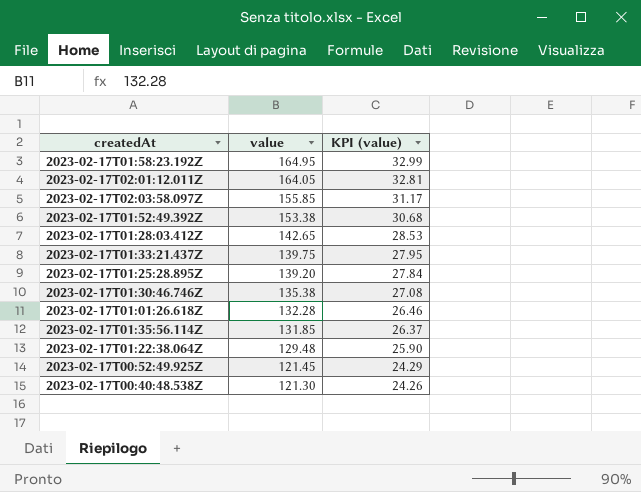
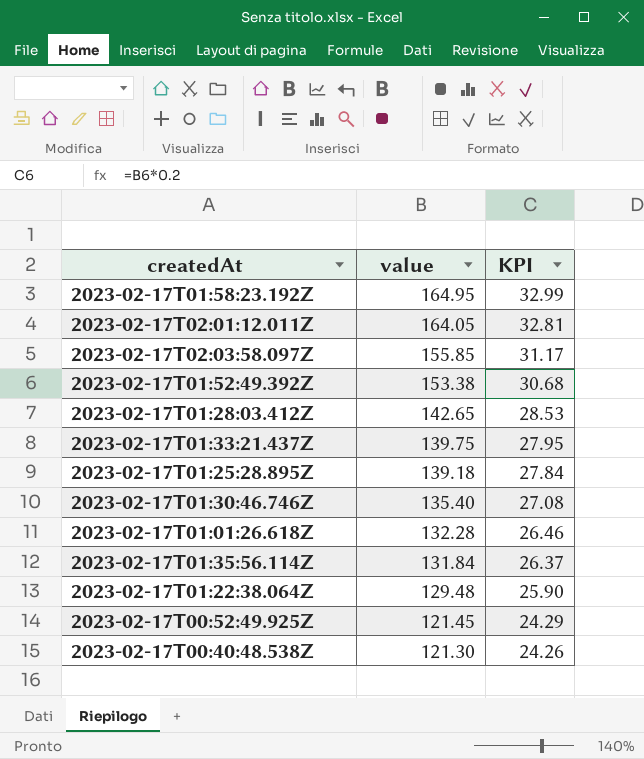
column name: KPI (value) -> KPI
2023-02-17T01:25:28.895Z | value: 139.20 -> 139.18
2023-02-17T01:30:46.746Z | value: 135.38 -> 135.40
2023-02-17T01:35:56.114Z | value: 131.85 -> 131.84

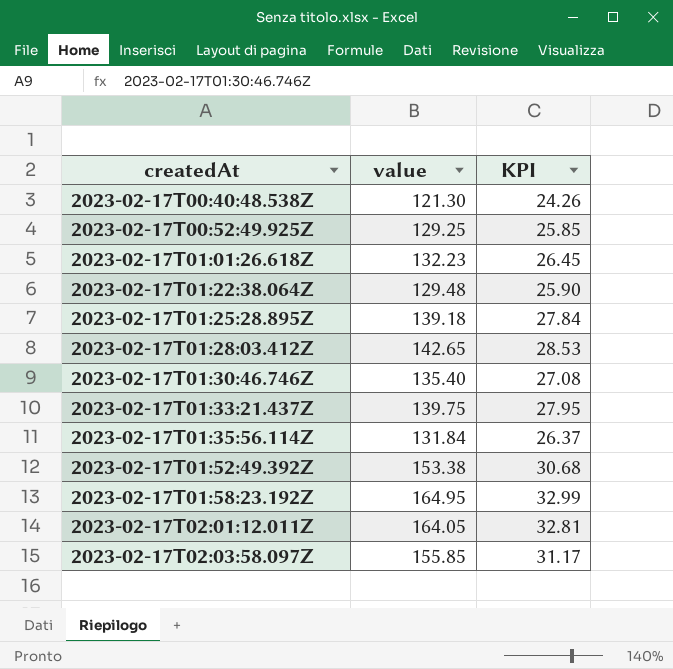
row order: value descending -> createdAt ascending
2023-02-17T00:52:49.925Z | value: 121.45 -> 129.25
2023-02-17T00:52:49.925Z | KPI: 24.29 -> 25.85
2023-02-17T01:01:26.618Z | value: 132.28 -> 132.23
2023-02-17T01:01:26.618Z | KPI: 26.46 -> 26.45

